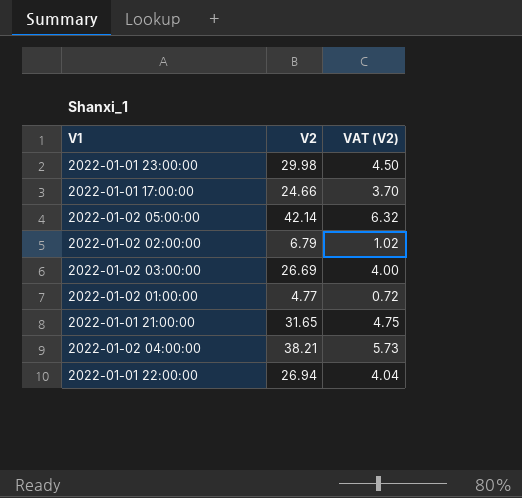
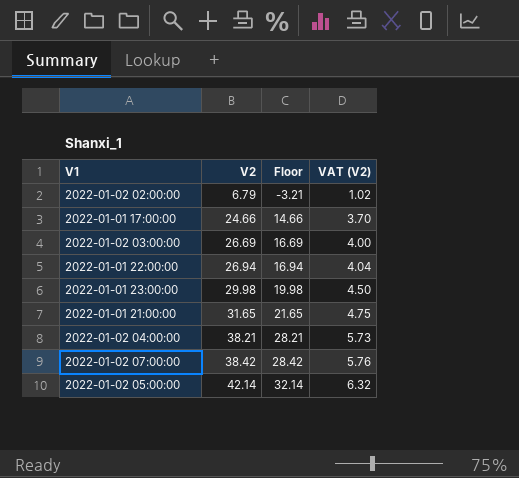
row order: none -> V2 ascending
column Floor | formula: none -> [V2] - 10
row 2022-01-02 01:00:00: 4.77 | 0.72 -> none
row 2022-01-02 07:00:00: none -> 38.42 | 28.42 | 5.76

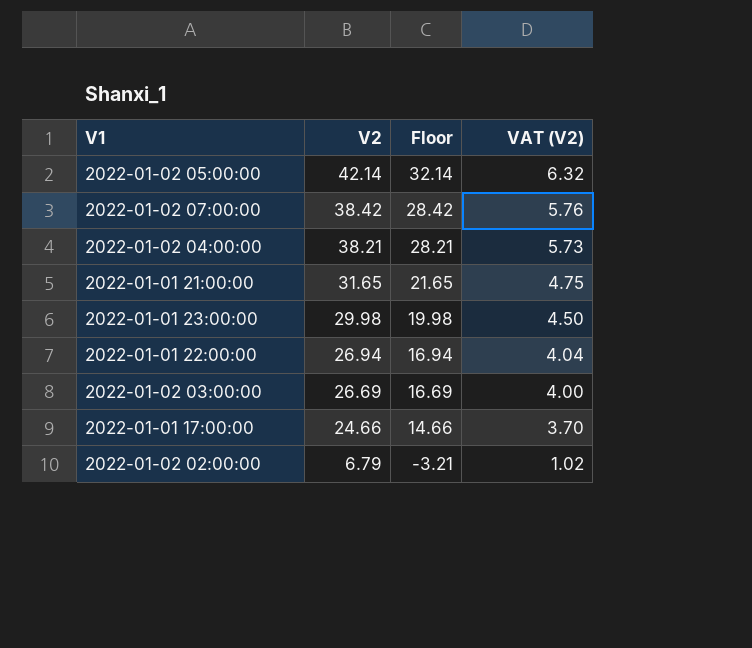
row order: V2 ascending -> V2 descending

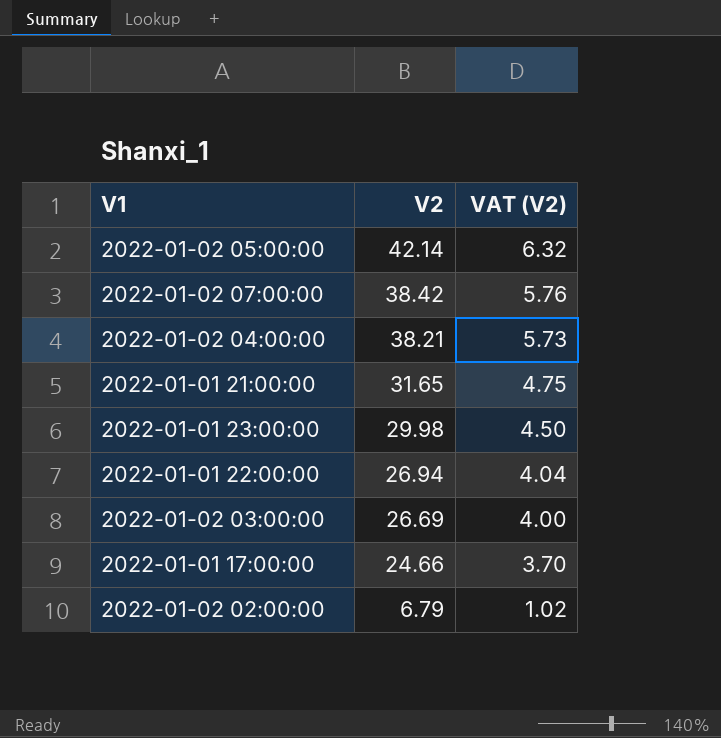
column Floor | formula: [V2] - 10 -> none

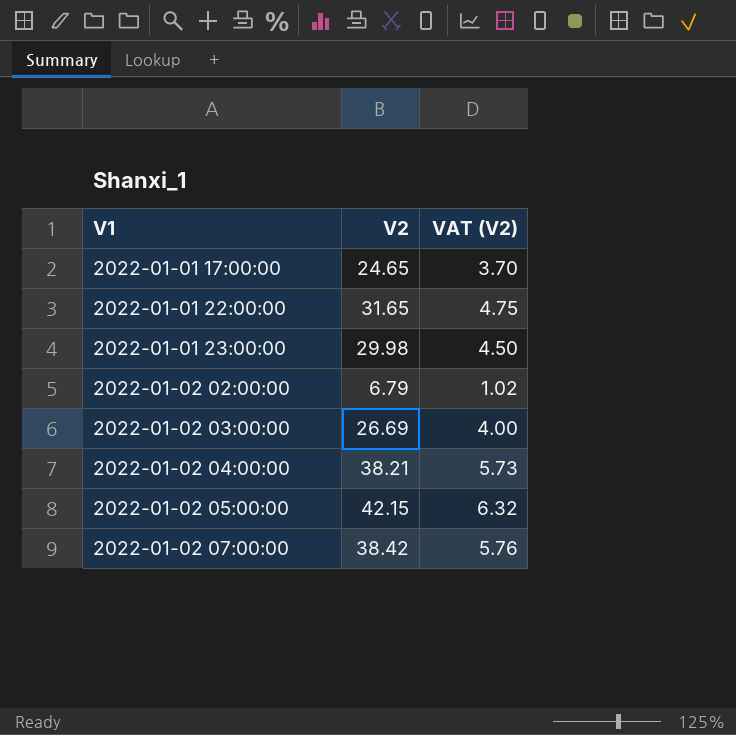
row order: V2 descending -> V1 ascending
row 2022-01-01 21:00:00: 31.65 | 4.75 -> none
2022-01-01 17:00:00 | V2: 24.66 -> 24.65
2022-01-01 22:00:00 | V2: 26.94 -> 31.65
2022-01-01 22:00:00 | VAT (V2): 4.04 -> 4.75
2022-01-02 05:00:00 | V2: 42.14 -> 42.15

